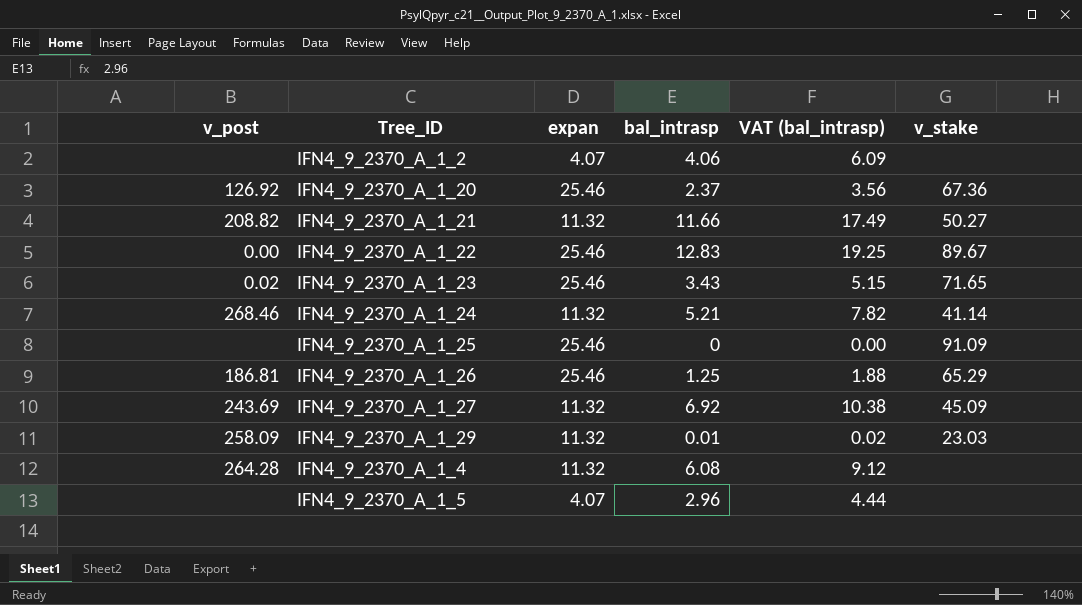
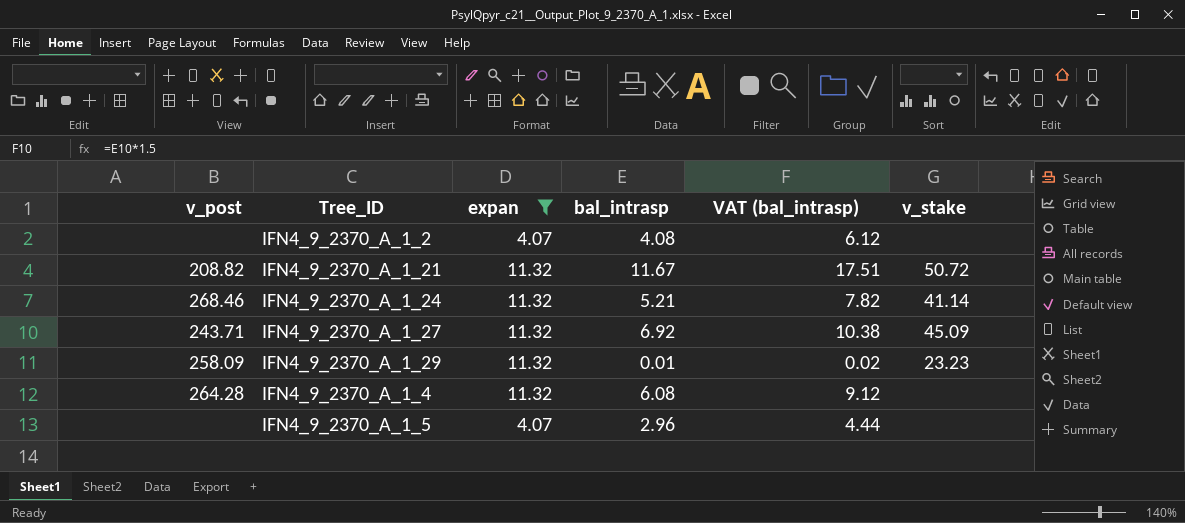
filter: none -> expan != 25.46
IFN4_9_2370_A_1_2 | bal_intrasp: 4.06 -> 4.08
IFN4_9_2370_A_1_2 | VAT (bal_intrasp): 6.09 -> 6.12
IFN4_9_2370_A_1_21 | bal_intrasp: 11.66 -> 11.67
IFN4_9_2370_A_1_21 | VAT (bal_intrasp): 17.49 -> 17.51
IFN4_9_2370_A_1_21 | v_stake: 50.27 -> 50.72
IFN4_9_2370_A_1_27 | v_post: 243.69 -> 243.71
IFN4_9_2370_A_1_29 | v_stake: 23.03 -> 23.23

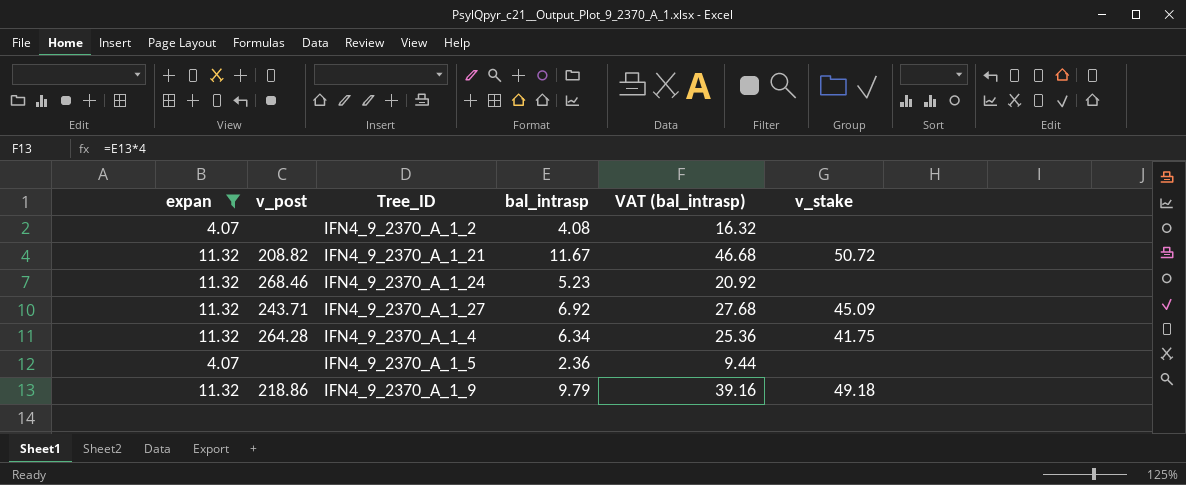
column expan | position: 3 -> 1
column VAT (bal_intrasp) | formula: [bal_intrasp] * 1.5 -> [bal_intrasp] * 4
row IFN4_9_2370_A_1_29: 258.09 | 11.32 | 0.01 | 0.02 | 23.23 -> none
IFN4_9_2370_A_1_24 | bal_intrasp: 5.21 -> 5.23
IFN4_9_2370_A_1_24 | v_stake: 41.14 -> none
IFN4_9_2370_A_1_4 | bal_intrasp: 6.08 -> 6.34
IFN4_9_2370_A_1_4 | v_stake: none -> 41.75
IFN4_9_2370_A_1_5 | bal_intrasp: 2.96 -> 2.36
row IFN4_9_2370_A_1_9: none -> 11.32 | 218.86 | 9.79 | 39.16 | 49.18

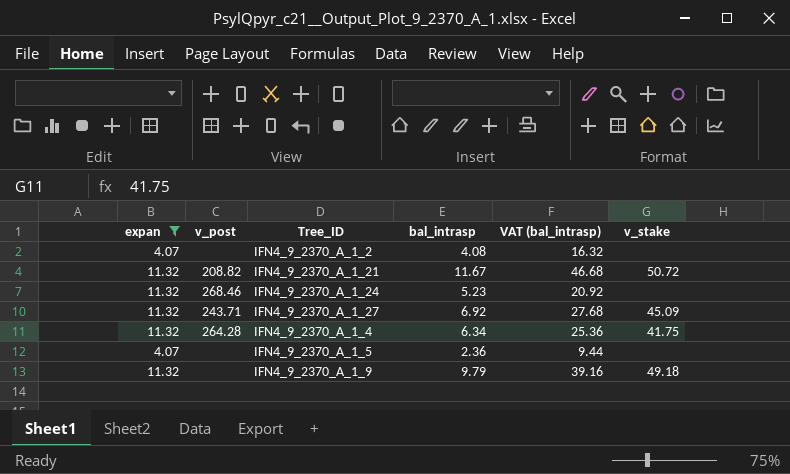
IFN4_9_2370_A_1_9 | v_post: 218.86 -> none

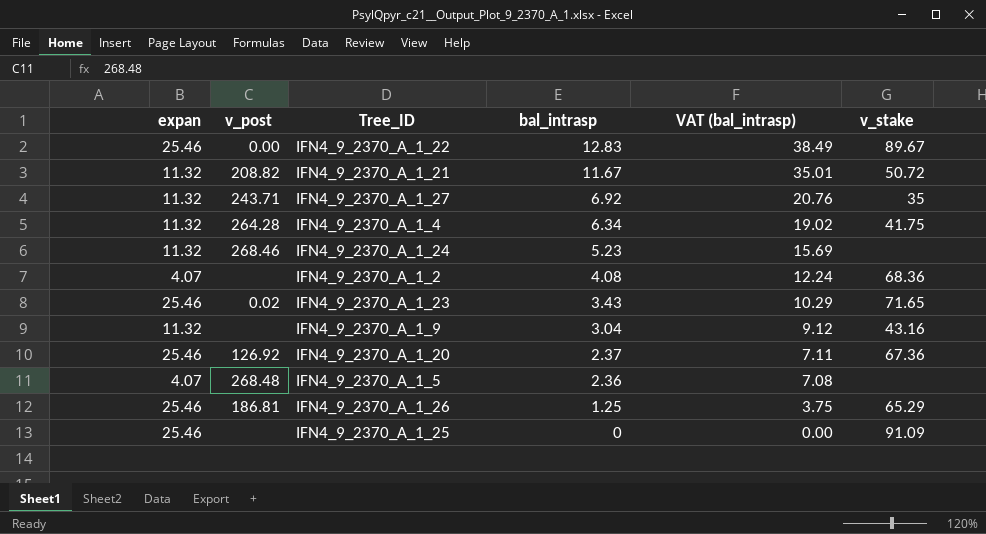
filter: expan != 25.46 -> none
row order: none -> bal_intrasp descending
column VAT (bal_intrasp) | formula: [bal_intrasp] * 4 -> [bal_intrasp] * 3
IFN4_9_2370_A_1_27 | v_stake: 45.09 -> 35
IFN4_9_2370_A_1_2 | v_stake: none -> 68.36
IFN4_9_2370_A_1_9 | bal_intrasp: 9.79 -> 3.04
IFN4_9_2370_A_1_9 | v_stake: 49.18 -> 43.16
IFN4_9_2370_A_1_5 | v_post: none -> 268.48

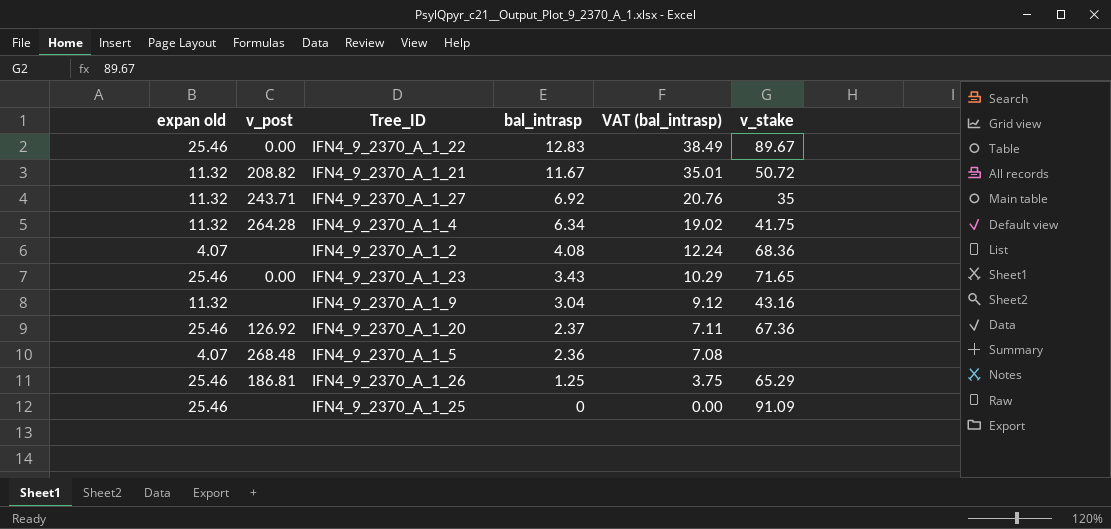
column name: expan -> expan old
row IFN4_9_2370_A_1_24: 11.32 | 268.46 | 5.23 | 15.69 | none -> none
IFN4_9_2370_A_1_23 | v_post: 0.02 -> 0.00

